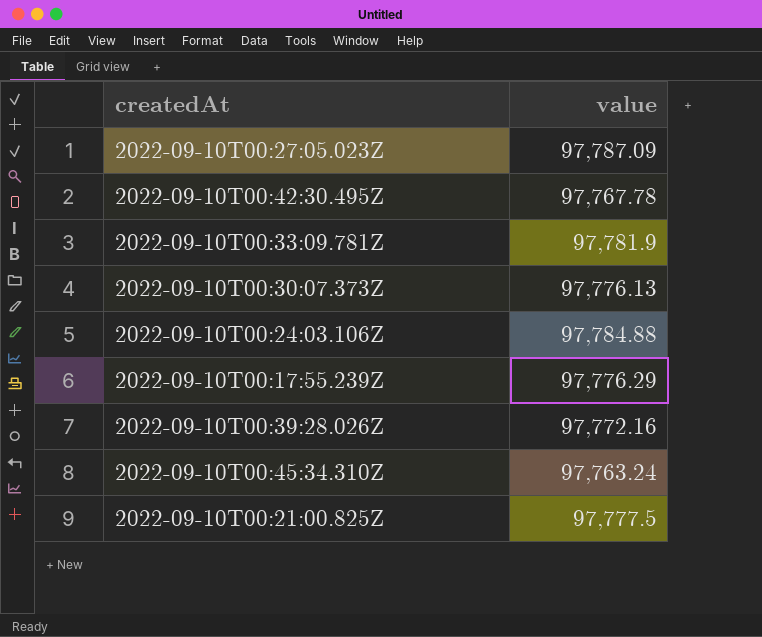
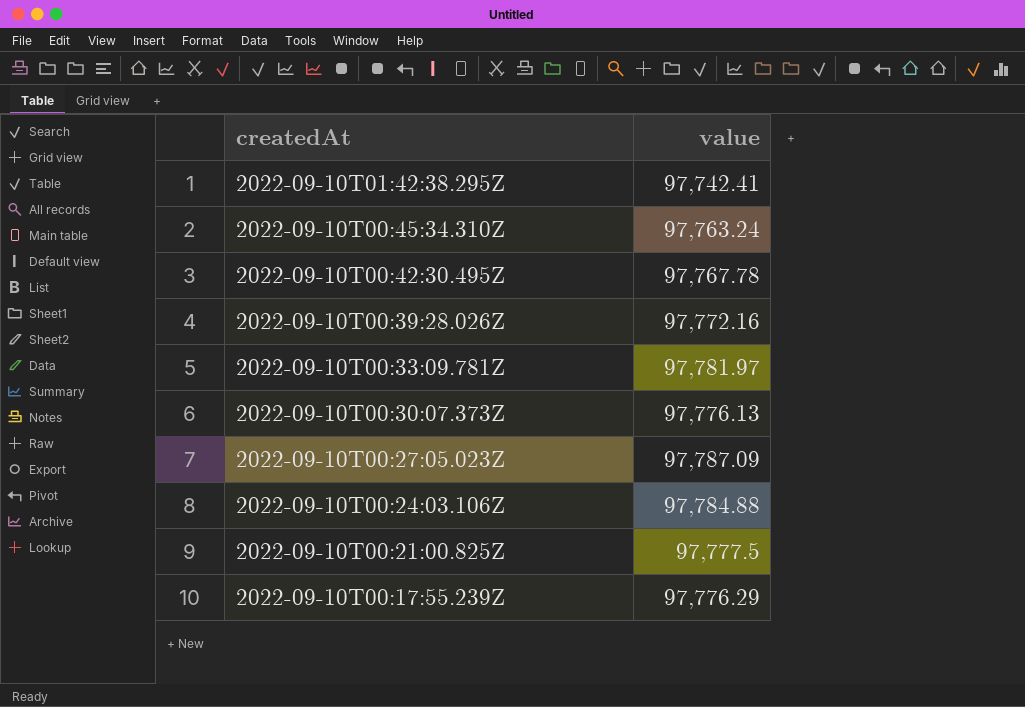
row order: none -> createdAt descending
row 2022-09-10T01:42:38.295Z: none -> 97,742.41
2022-09-10T00:33:09.781Z | value: 97,781.9 -> 97,781.97

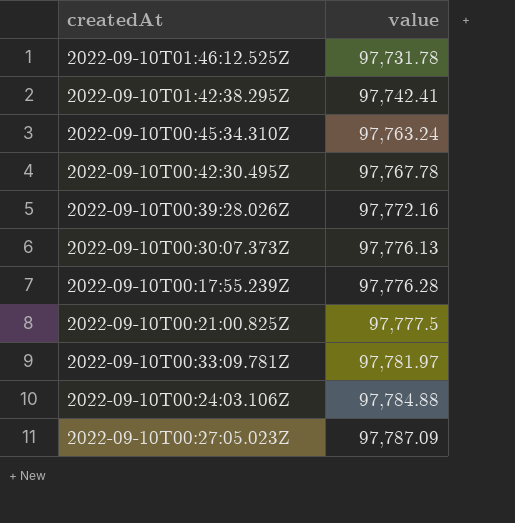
row order: createdAt descending -> value ascending
row 2022-09-10T01:46:12.525Z: none -> 97,731.78
2022-09-10T00:17:55.239Z | value: 97,776.29 -> 97,776.28

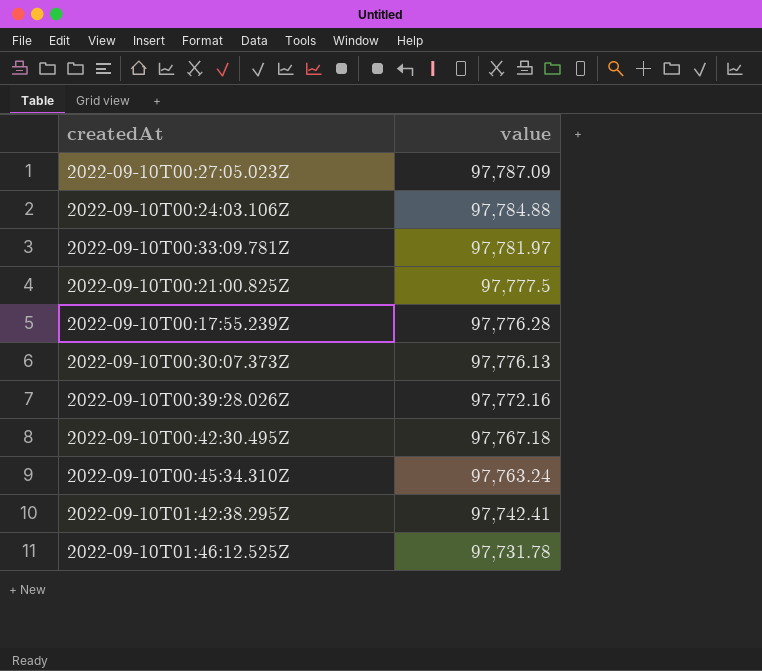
row order: value ascending -> value descending
2022-09-10T00:42:30.495Z | value: 97,767.78 -> 97,767.18

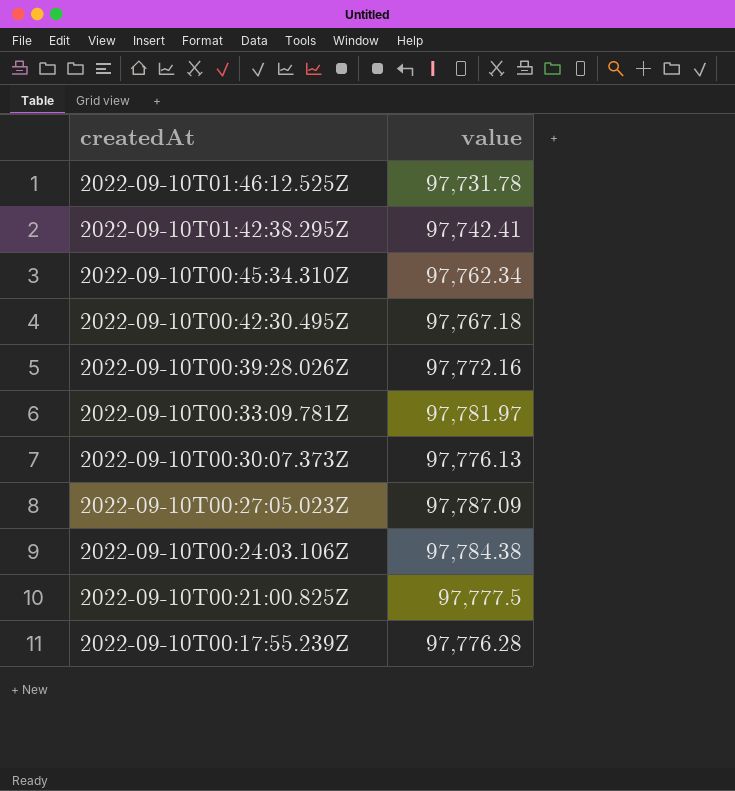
row order: value descending -> createdAt descending
2022-09-10T00:45:34.310Z | value: 97,763.24 -> 97,762.34
2022-09-10T00:24:03.106Z | value: 97,784.88 -> 97,784.38

